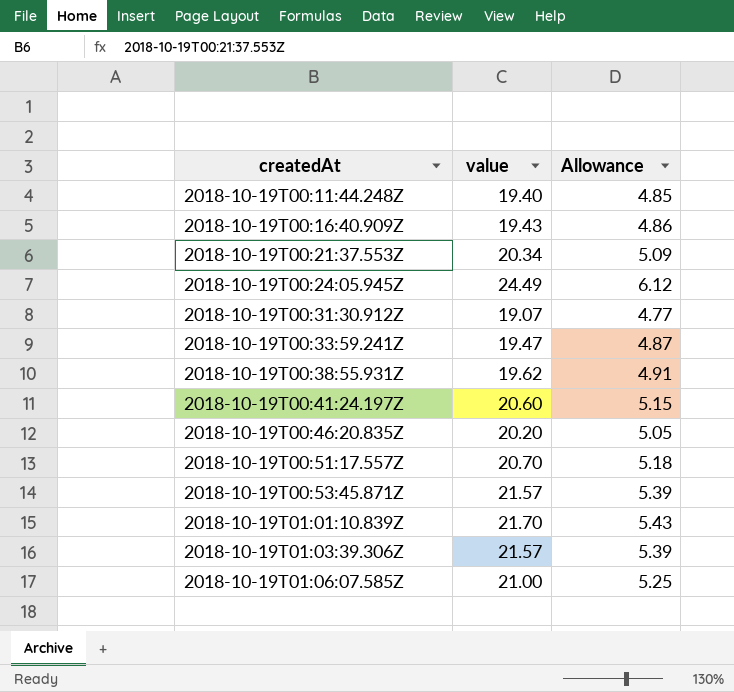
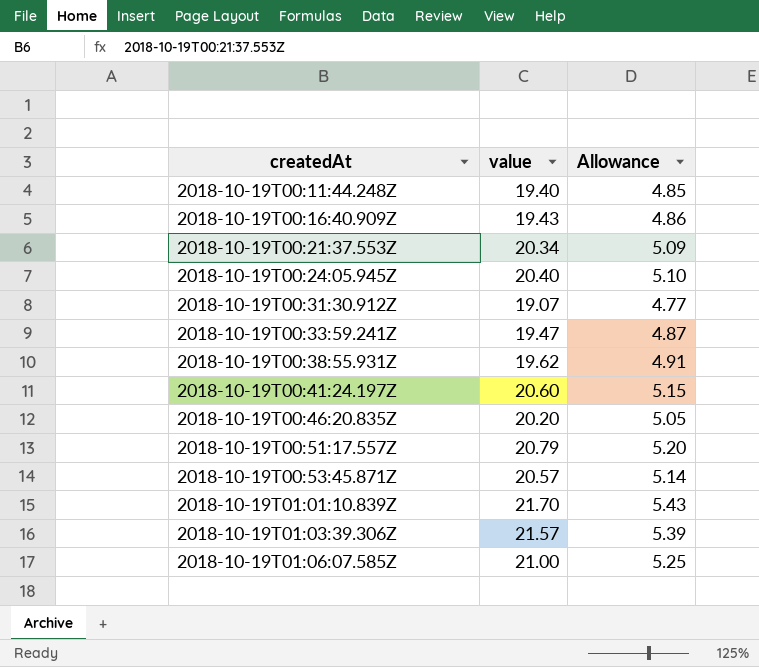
2018-10-19T00:24:05.945Z | value: 24.49 -> 20.40
2018-10-19T00:24:05.945Z | Allowance: 6.12 -> 5.10
2018-10-19T00:51:17.557Z | value: 20.70 -> 20.79
2018-10-19T00:51:17.557Z | Allowance: 5.18 -> 5.20
2018-10-19T00:53:45.871Z | value: 21.57 -> 20.57
2018-10-19T00:53:45.871Z | Allowance: 5.39 -> 5.14

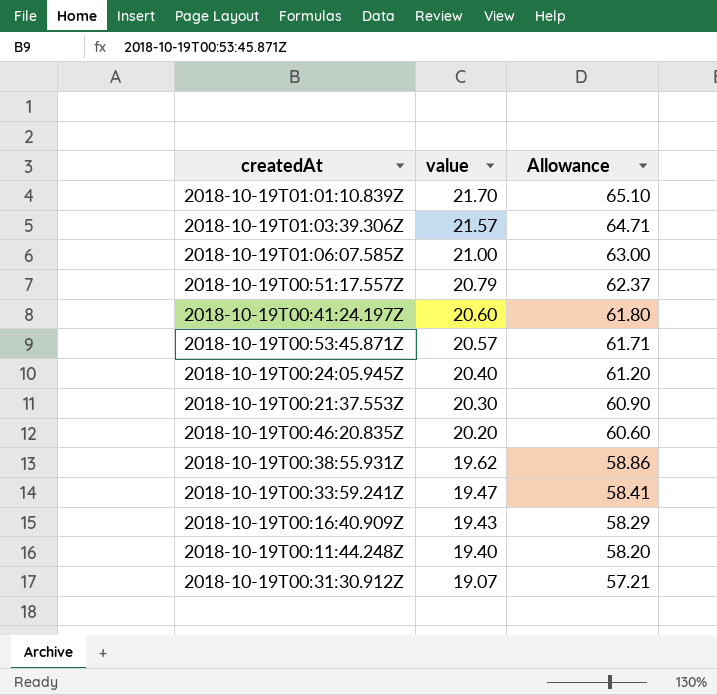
row order: createdAt ascending -> value descending
column Allowance | formula: [value] * 0.25 -> [value] * 3
2018-10-19T00:21:37.553Z | value: 20.34 -> 20.30

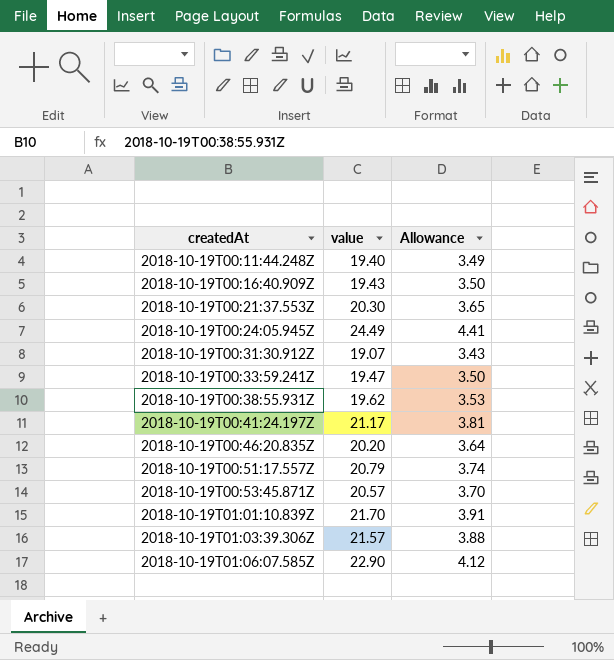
row order: value descending -> createdAt ascending
column Allowance | formula: [value] * 3 -> [value] * 0.18
2018-10-19T00:24:05.945Z | value: 20.40 -> 24.49
2018-10-19T00:41:24.197Z | value: 20.60 -> 21.17
2018-10-19T01:06:07.585Z | value: 21.00 -> 22.90

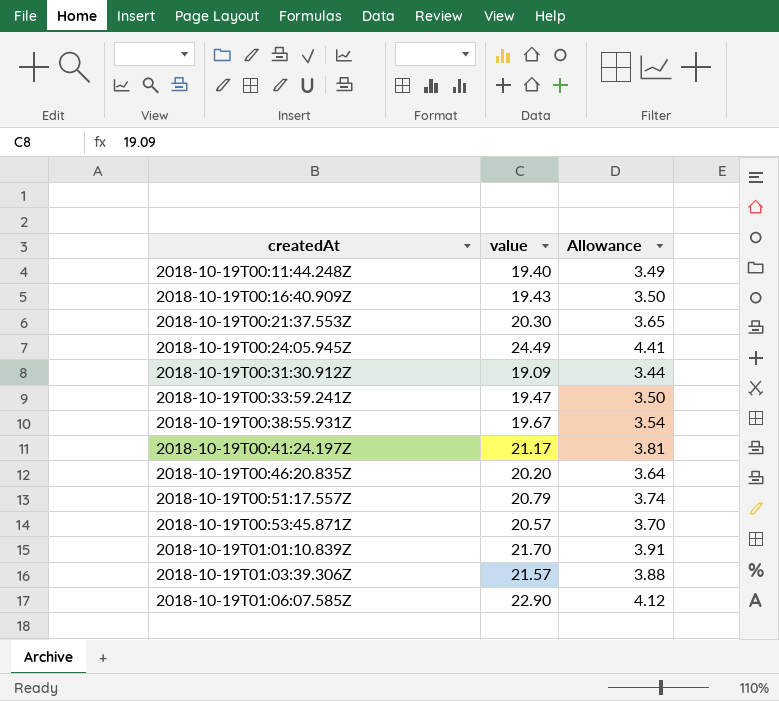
2018-10-19T00:31:30.912Z | value: 19.07 -> 19.09
2018-10-19T00:31:30.912Z | Allowance: 3.43 -> 3.44
2018-10-19T00:38:55.931Z | value: 19.62 -> 19.67
2018-10-19T00:38:55.931Z | Allowance: 3.53 -> 3.54

